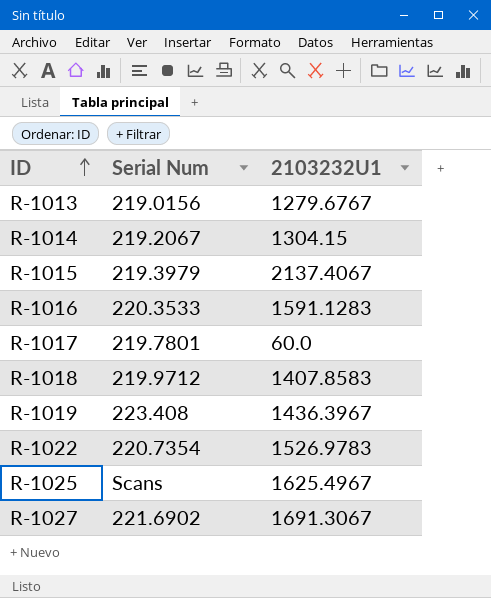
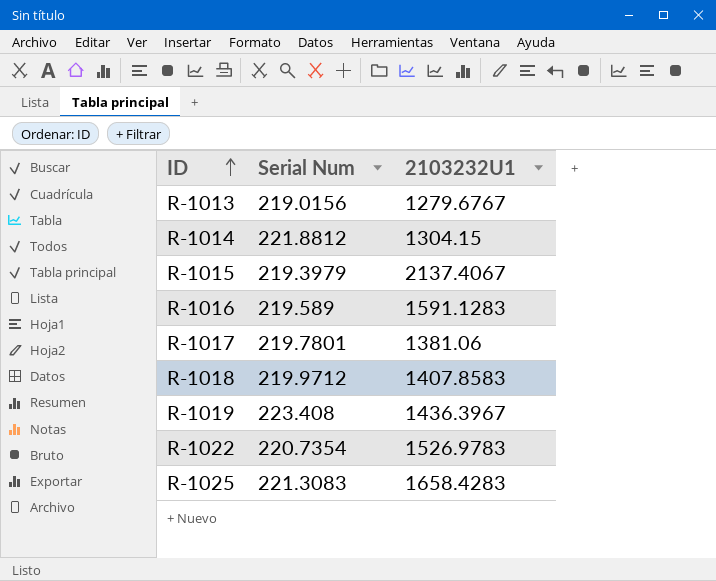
row R-1027: 221.6902 | 1691.3067 -> none
R-1014 | Serial Num: 219.2067 -> 221.8812
R-1016 | Serial Num: 220.3533 -> 219.589
R-1017 | 2103232U1: 60.0 -> 1381.06
R-1025 | Serial Num: Scans -> 221.3083
R-1025 | 2103232U1: 1625.4967 -> 1658.4283

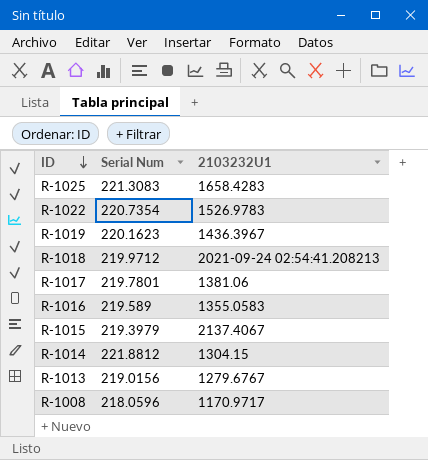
row order: ID ascending -> ID descending
R-1019 | Serial Num: 223.408 -> 220.1623
R-1018 | 2103232U1: 1407.8583 -> 2021-09-24 02:54:41.208213
R-1016 | 2103232U1: 1591.1283 -> 1355.0583
row R-1008: none -> 218.0596 | 1170.9717

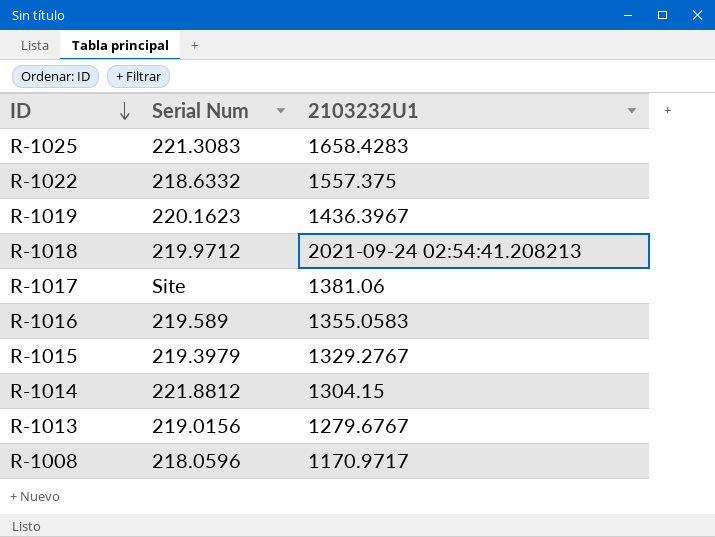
R-1022 | Serial Num: 220.7354 -> 218.6332
R-1022 | 2103232U1: 1526.9783 -> 1557.375
R-1017 | Serial Num: 219.7801 -> Site
R-1015 | 2103232U1: 2137.4067 -> 1329.2767

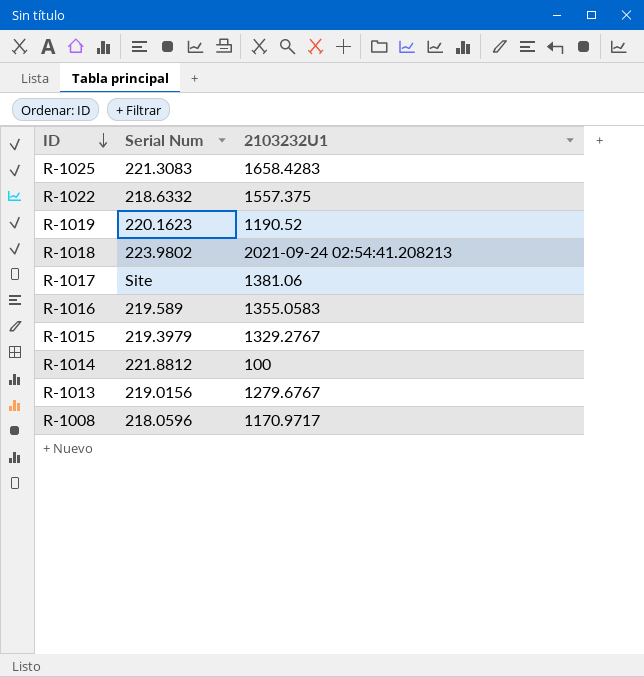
R-1019 | 2103232U1: 1436.3967 -> 1190.52
R-1018 | Serial Num: 219.9712 -> 223.9802
R-1014 | 2103232U1: 1304.15 -> 100

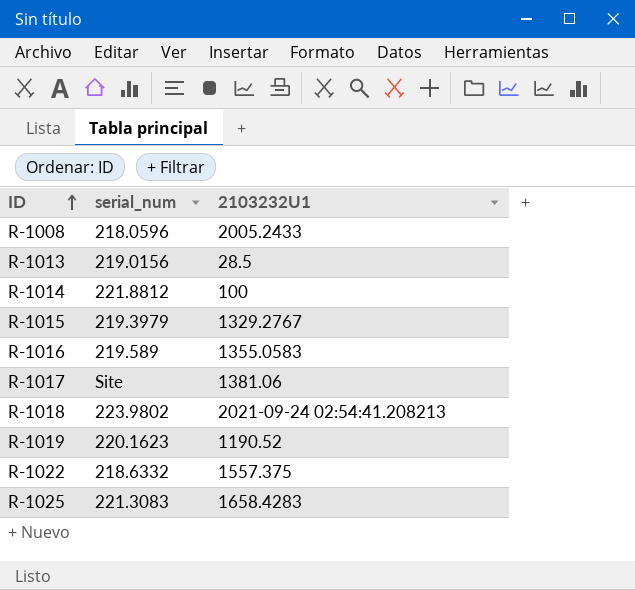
row order: ID descending -> ID ascending
column name: Serial Num -> serial_num
R-1008 | 2103232U1: 1170.9717 -> 2005.2433
R-1013 | 2103232U1: 1279.6767 -> 28.5

